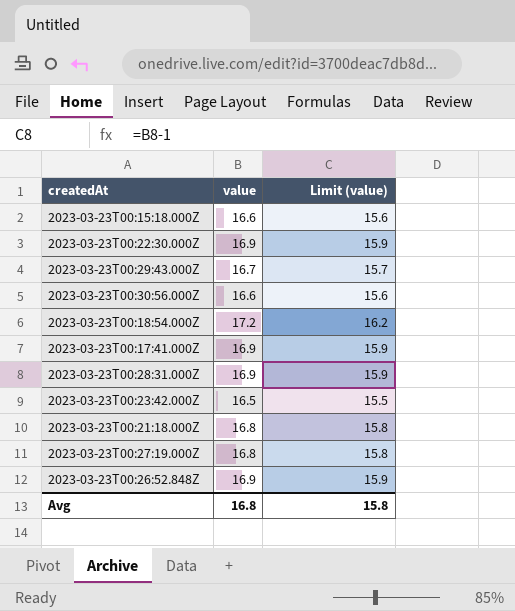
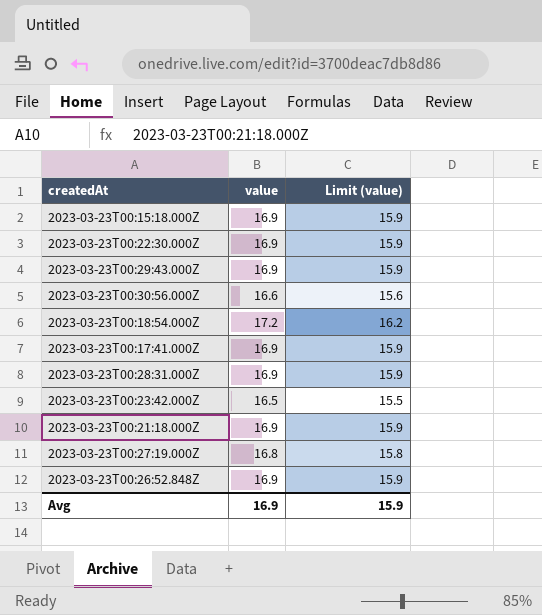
2023-03-23T00:15:18.000Z | value: 16.6 -> 16.9
2023-03-23T00:15:18.000Z | Limit (value): 15.6 -> 15.9
2023-03-23T00:29:43.000Z | value: 16.7 -> 16.9
2023-03-23T00:29:43.000Z | Limit (value): 15.7 -> 15.9
2023-03-23T00:21:18.000Z | value: 16.8 -> 16.9
2023-03-23T00:21:18.000Z | Limit (value): 15.8 -> 15.9
Avg | value: 16.8 -> 16.9
Avg | Limit (value): 15.8 -> 15.9

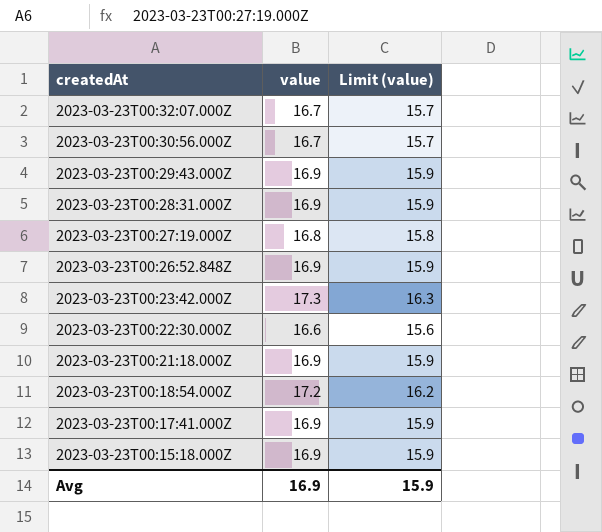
row order: none -> createdAt descending
row 2023-03-23T00:32:07.000Z: none -> 16.7 | 15.7
2023-03-23T00:30:56.000Z | value: 16.6 -> 16.7
2023-03-23T00:30:56.000Z | Limit (value): 15.6 -> 15.7
2023-03-23T00:23:42.000Z | value: 16.5 -> 17.3
2023-03-23T00:23:42.000Z | Limit (value): 15.5 -> 16.3
2023-03-23T00:22:30.000Z | value: 16.9 -> 16.6
2023-03-23T00:22:30.000Z | Limit (value): 15.9 -> 15.6

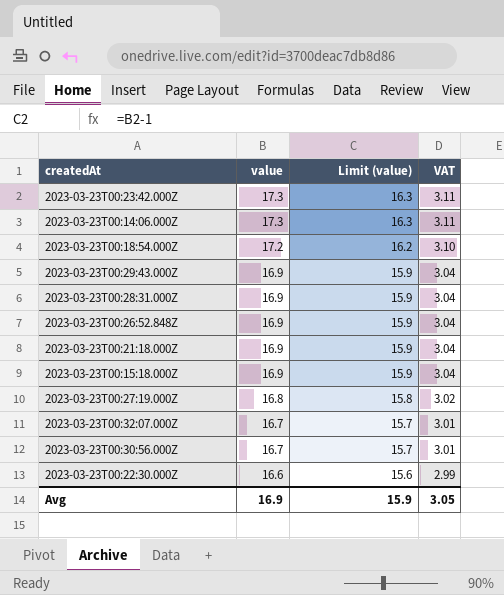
row order: createdAt descending -> value descending
column VAT | formula: none -> [value] * 0.18
row 2023-03-23T00:17:41.000Z: 16.9 | 15.9 -> none
row 2023-03-23T00:14:06.000Z: none -> 17.3 | 16.3 | 3.11

